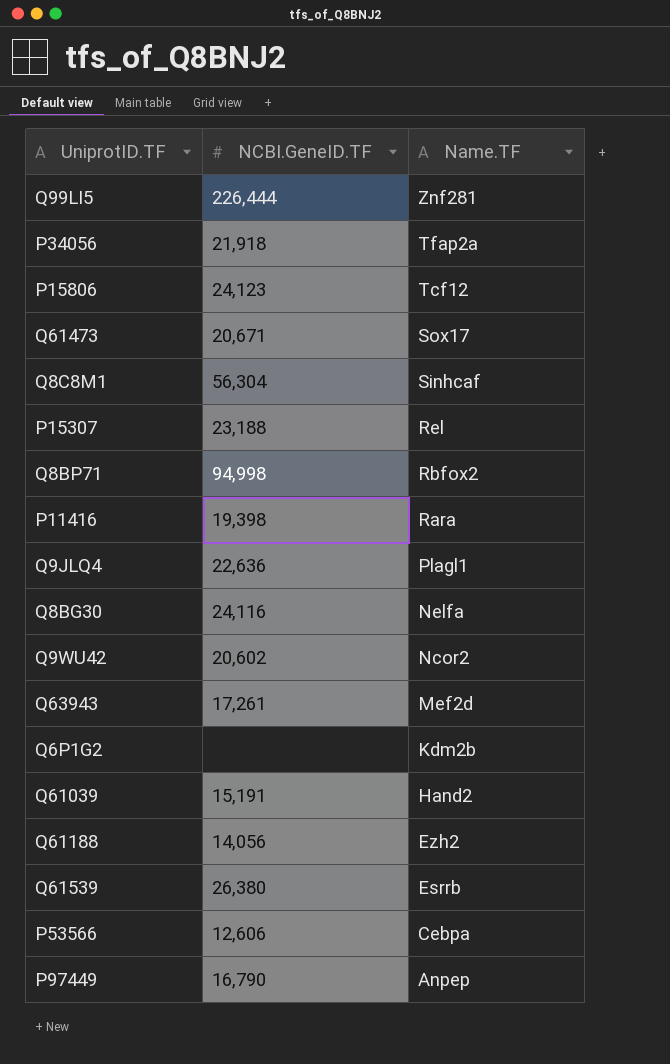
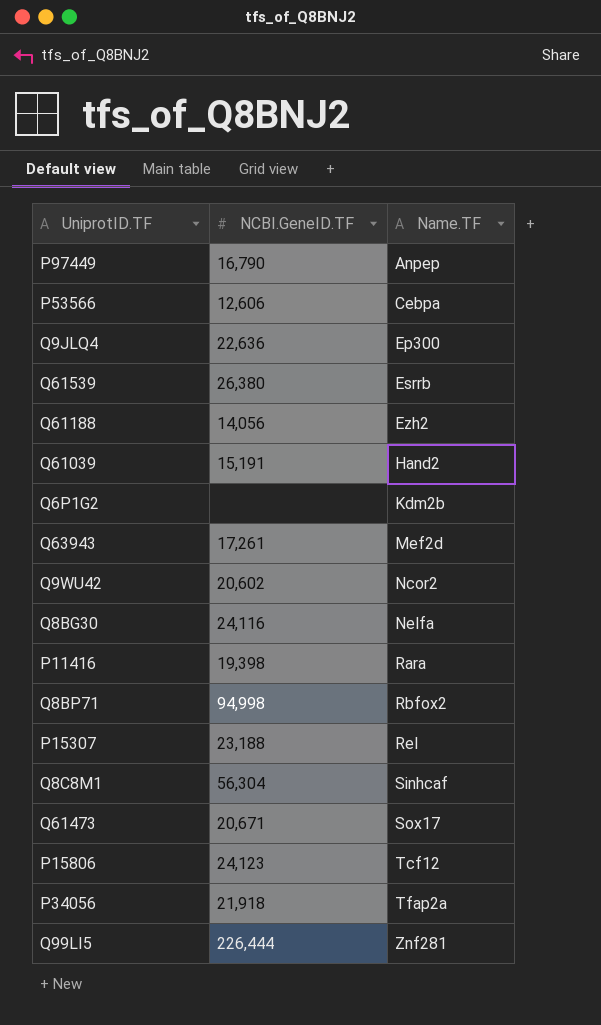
row order: Name.TF descending -> Name.TF ascending
Q9JLQ4 | Name.TF: Plagl1 -> Ep300

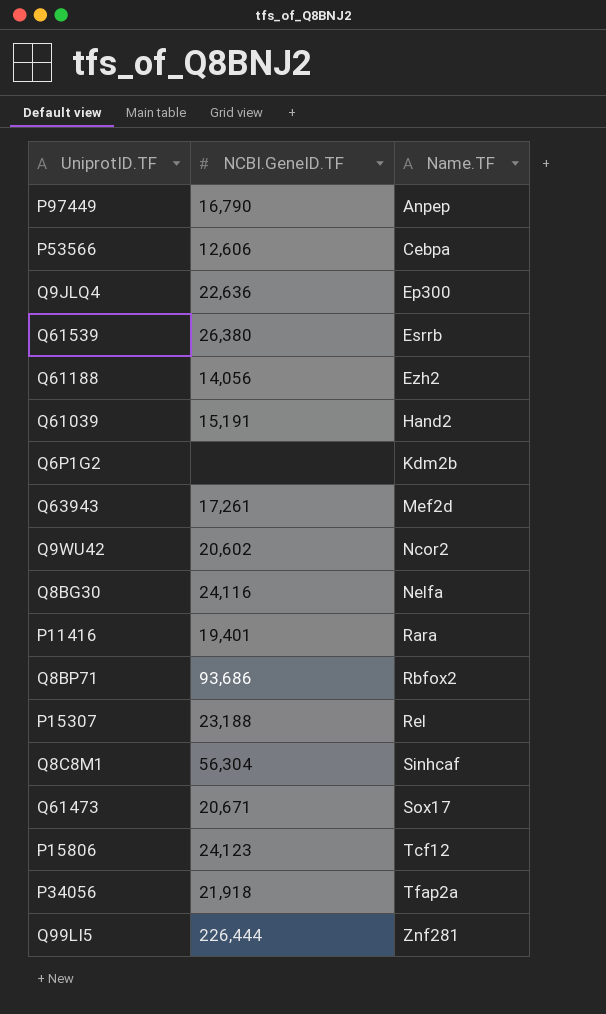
P11416 | NCBI.GeneID.TF: 19,398 -> 19,401
Q8BP71 | NCBI.GeneID.TF: 94,998 -> 93,686

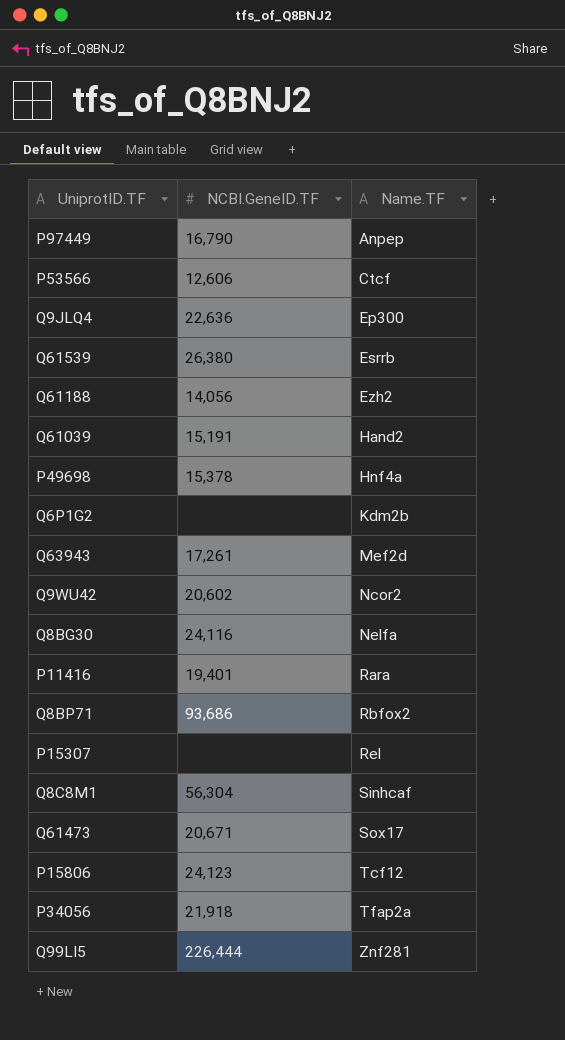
P53566 | Name.TF: Cebpa -> Ctcf
row P49698: none -> 15,378 | Hnf4a
P15307 | NCBI.GeneID.TF: 23,188 -> none

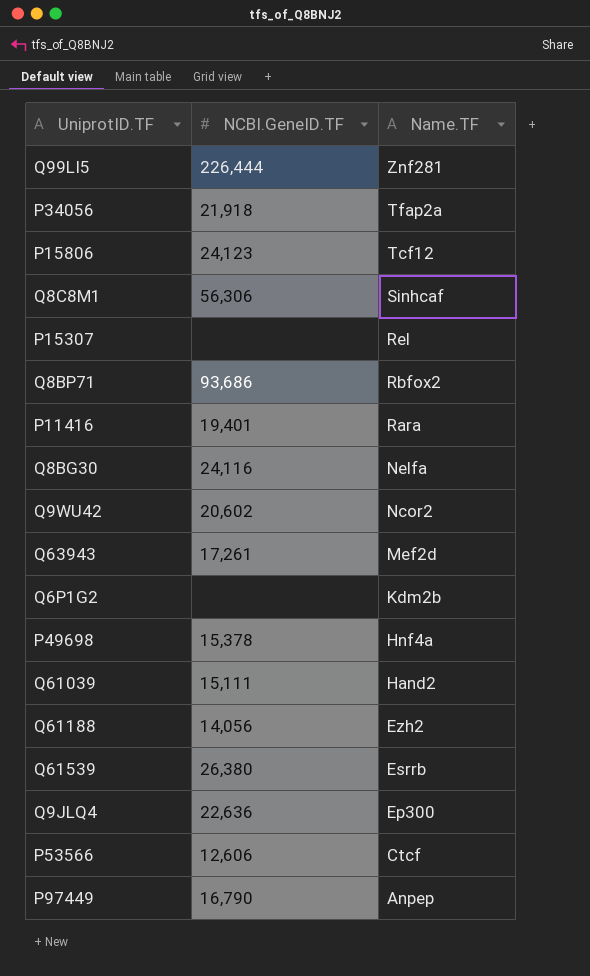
row order: Name.TF ascending -> Name.TF descending
row Q61473: 20,671 | Sox17 -> none
Q8C8M1 | NCBI.GeneID.TF: 56,304 -> 56,306
Q61039 | NCBI.GeneID.TF: 15,191 -> 15,111

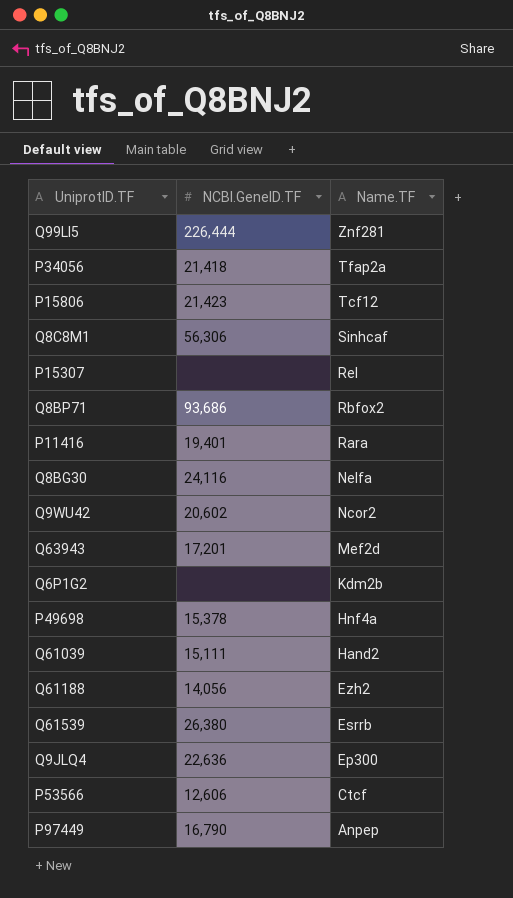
P34056 | NCBI.GeneID.TF: 21,918 -> 21,418
P15806 | NCBI.GeneID.TF: 24,123 -> 21,423
Q63943 | NCBI.GeneID.TF: 17,261 -> 17,201

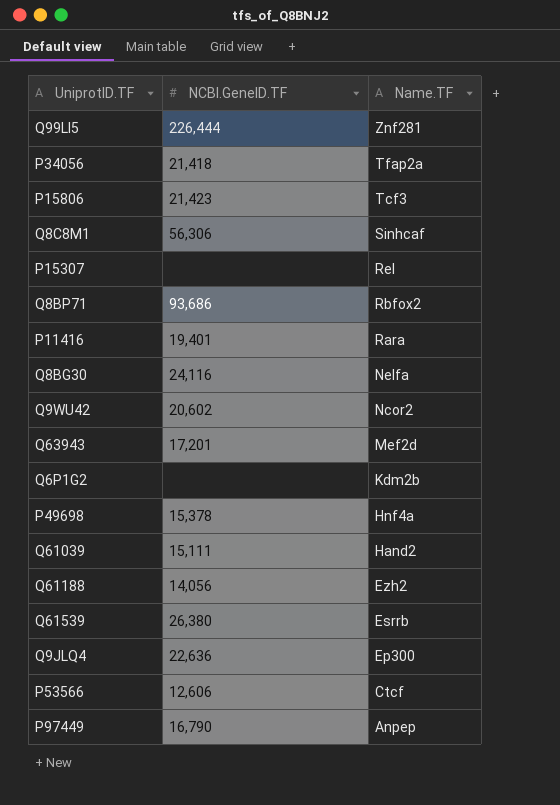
P15806 | Name.TF: Tcf12 -> Tcf3

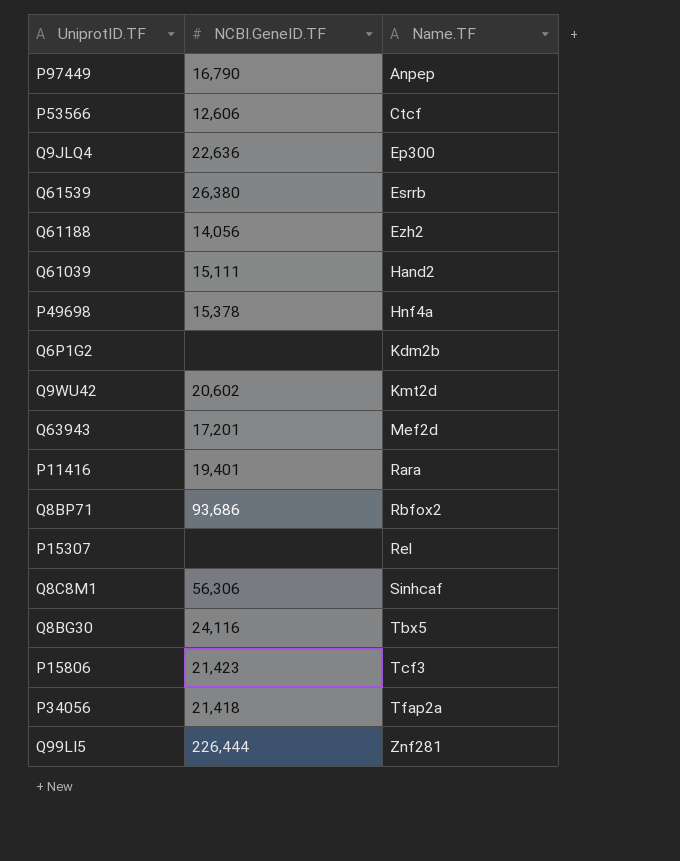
row order: Name.TF descending -> Name.TF ascending
Q9WU42 | Name.TF: Ncor2 -> Kmt2d
Q8BG30 | Name.TF: Nelfa -> Tbx5

